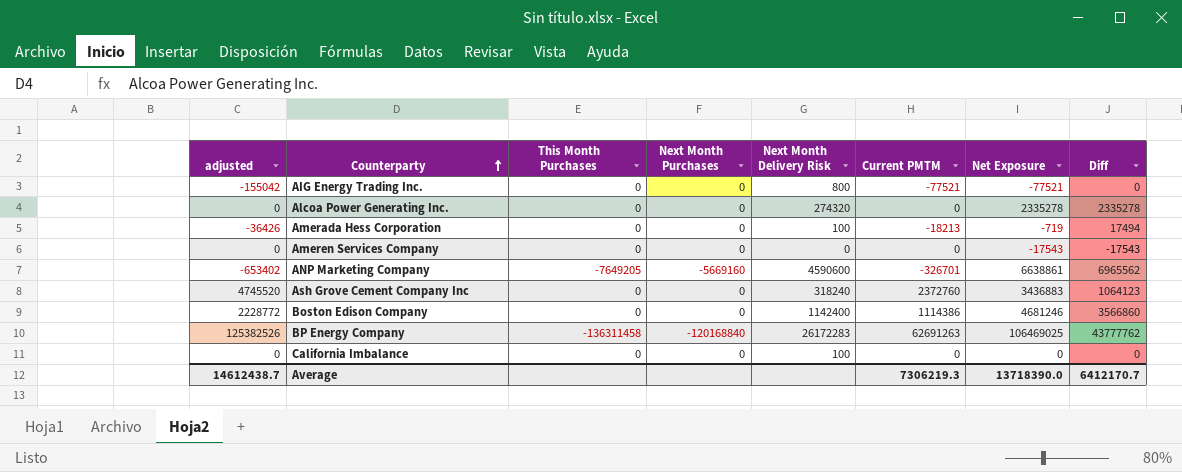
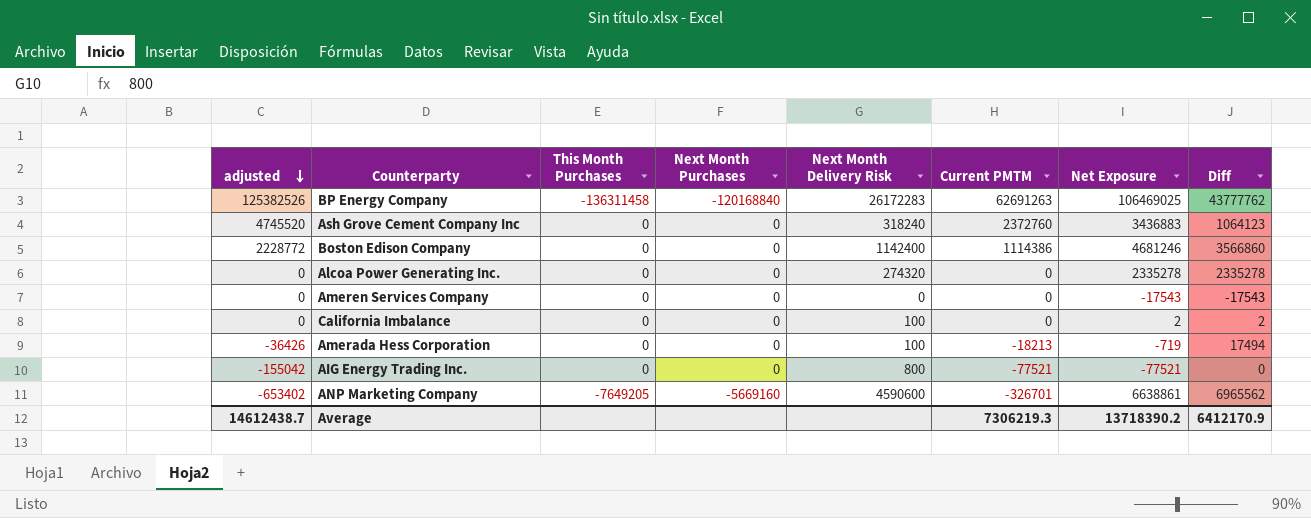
row order: Counterparty ascending -> adjusted descending
California Imbalance | Net Exposure: 0 -> 2
California Imbalance | Diff: 0 -> 2
Average | Net Exposure: 13718390.0 -> 13718390.2
Average | Diff: 6412170.7 -> 6412170.9

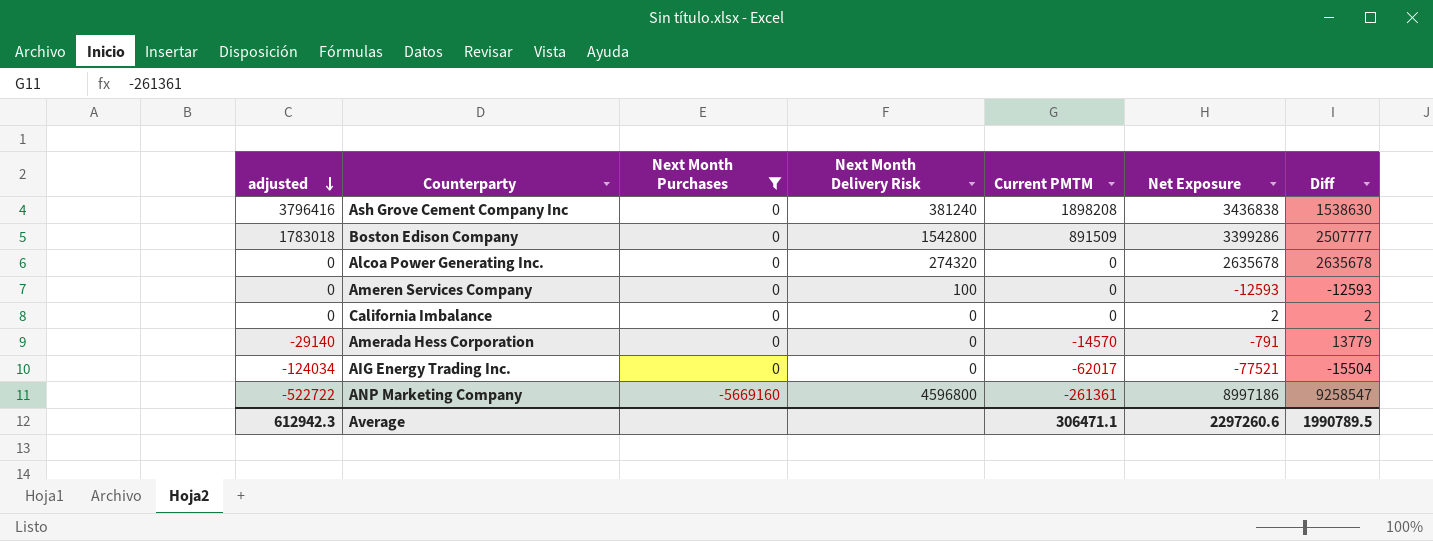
filter: none -> Next Month Purchases != -120168840
column This Month Purchases | position: 3 -> none
Ash Grove Cement Company Inc | adjusted: 4745520 -> 3796416
Ash Grove Cement Company Inc | Next Month Delivery Risk: 318240 -> 381240
Ash Grove Cement Company Inc | Current PMTM: 2372760 -> 1898208
Ash Grove Cement Company Inc | Net Exposure: 3436883 -> 3436838
Ash Grove Cement Company Inc | Diff: 1064123 -> 1538630
Boston Edison Company | adjusted: 2228772 -> 1783018
Boston Edison Company | Next Month Delivery Risk: 1142400 -> 1542800
Boston Edison Company | Current PMTM: 1114386 -> 891509
Boston Edison Company | Net Exposure: 4681246 -> 3399286
Boston Edison Company | Diff: 3566860 -> 2507777
Alcoa Power Generating Inc. | Net Exposure: 2335278 -> 2635678
Alcoa Power Generating Inc. | Diff: 2335278 -> 2635678
Ameren Services Company | Next Month Delivery Risk: 0 -> 100
Ameren Services Company | Net Exposure: -17543 -> -12593
Ameren Services Company | Diff: -17543 -> -12593
California Imbalance | Next Month Delivery Risk: 100 -> 0
Amerada Hess Corporation | adjusted: -36426 -> -29140
Amerada Hess Corporation | Next Month Delivery Risk: 100 -> 0
Amerada Hess Corporation | Current PMTM: -18213 -> -14570
Amerada Hess Corporation | Net Exposure: -719 -> -791
Amerada Hess Corporation | Diff: 17494 -> 13779
AIG Energy Trading Inc. | adjusted: -155042 -> -124034
AIG Energy Trading Inc. | Next Month Delivery Risk: 800 -> 0
AIG Energy Trading Inc. | Current PMTM: -77521 -> -62017
AIG Energy Trading Inc. | Diff: 0 -> -15504
ANP Marketing Company | adjusted: -653402 -> -522722
ANP Marketing Company | Next Month Delivery Risk: 4590600 -> 4596800
ANP Marketing Company | Current PMTM: -326701 -> -261361
ANP Marketing Company | Net Exposure: 6638861 -> 8997186
ANP Marketing Company | Diff: 6965562 -> 9258547
Average | adjusted: 14612438.7 -> 612942.3
Average | Current PMTM: 7306219.3 -> 306471.1
Average | Net Exposure: 13718390.2 -> 2297260.6
Average | Diff: 6412170.9 -> 1990789.5

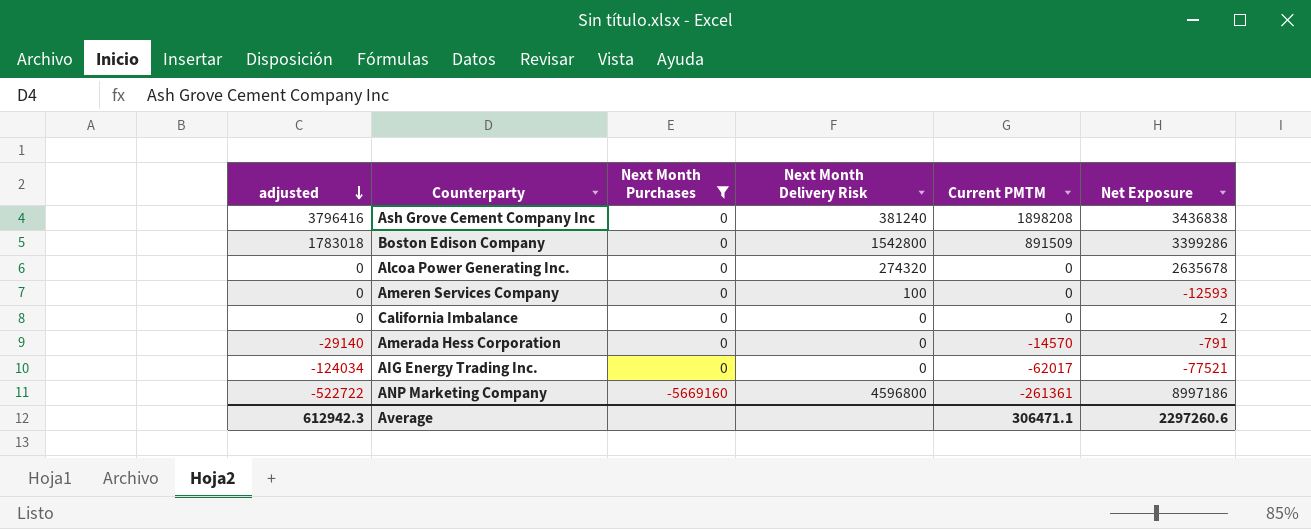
column Diff | formula: [Net Exposure] - [Current PMTM] -> none

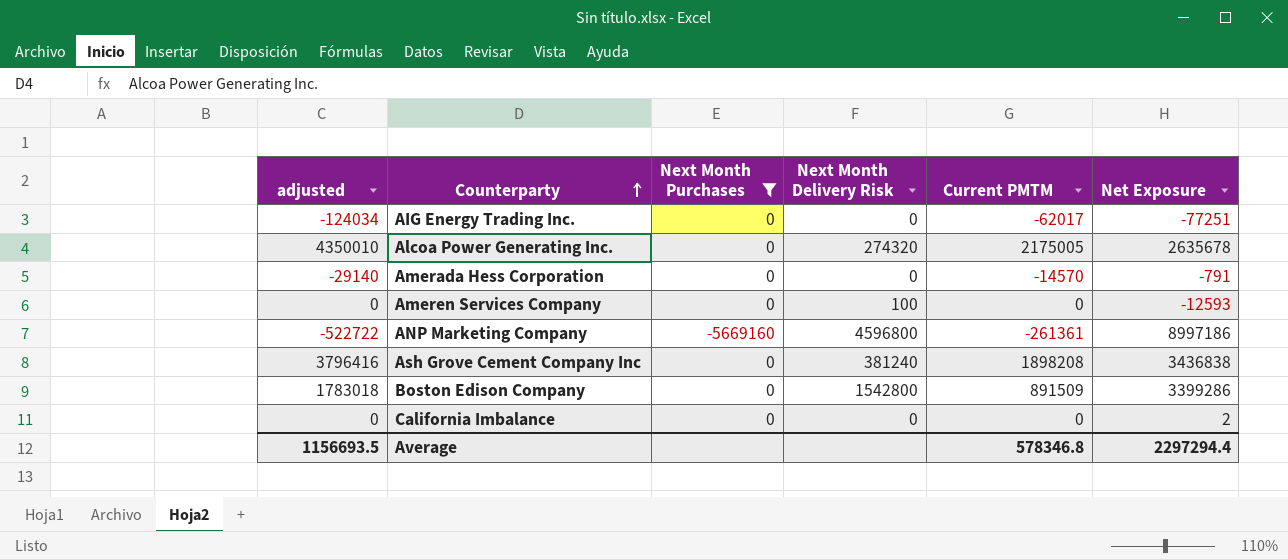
row order: adjusted descending -> Counterparty ascending
AIG Energy Trading Inc. | Net Exposure: -77521 -> -77251
Alcoa Power Generating Inc. | adjusted: 0 -> 4350010
Alcoa Power Generating Inc. | Current PMTM: 0 -> 2175005
Average | adjusted: 612942.3 -> 1156693.5
Average | Current PMTM: 306471.1 -> 578346.8
Average | Net Exposure: 2297260.6 -> 2297294.4

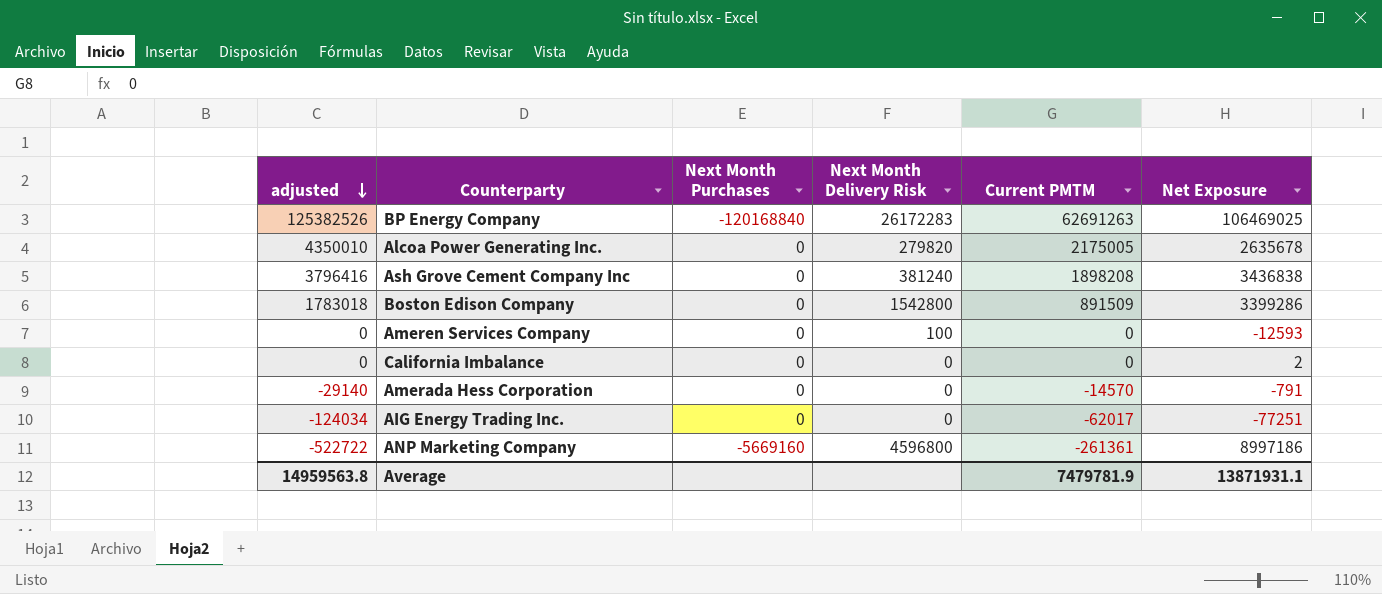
filter: Next Month Purchases != -120168840 -> none
row order: Counterparty ascending -> adjusted descending
Alcoa Power Generating Inc. | Next Month Delivery Risk: 274320 -> 279820
Average | adjusted: 1156693.5 -> 14959563.8
Average | Current PMTM: 578346.8 -> 7479781.9
Average | Net Exposure: 2297294.4 -> 13871931.1

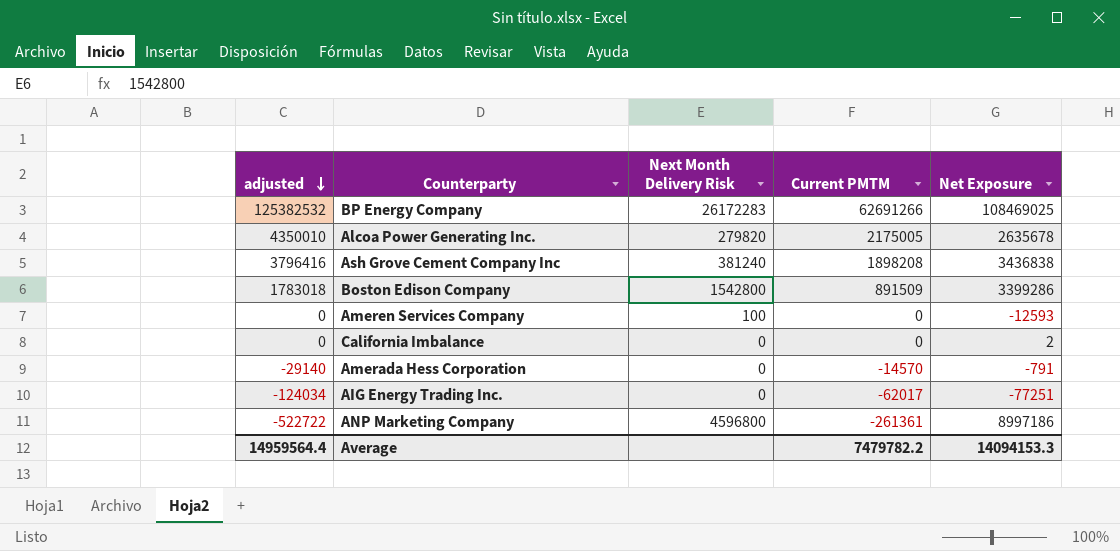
column Next Month Purchases | position: 3 -> none
BP Energy Company | adjusted: 125382526 -> 125382532
BP Energy Company | Current PMTM: 62691263 -> 62691266
BP Energy Company | Net Exposure: 106469025 -> 108469025
Average | adjusted: 14959563.8 -> 14959564.4
Average | Current PMTM: 7479781.9 -> 7479782.2
Average | Net Exposure: 13871931.1 -> 14094153.3

